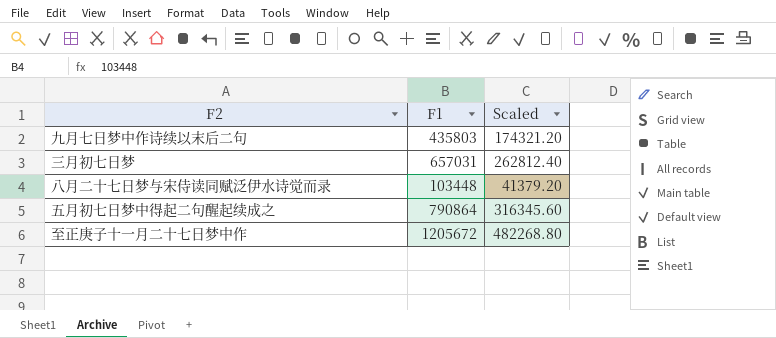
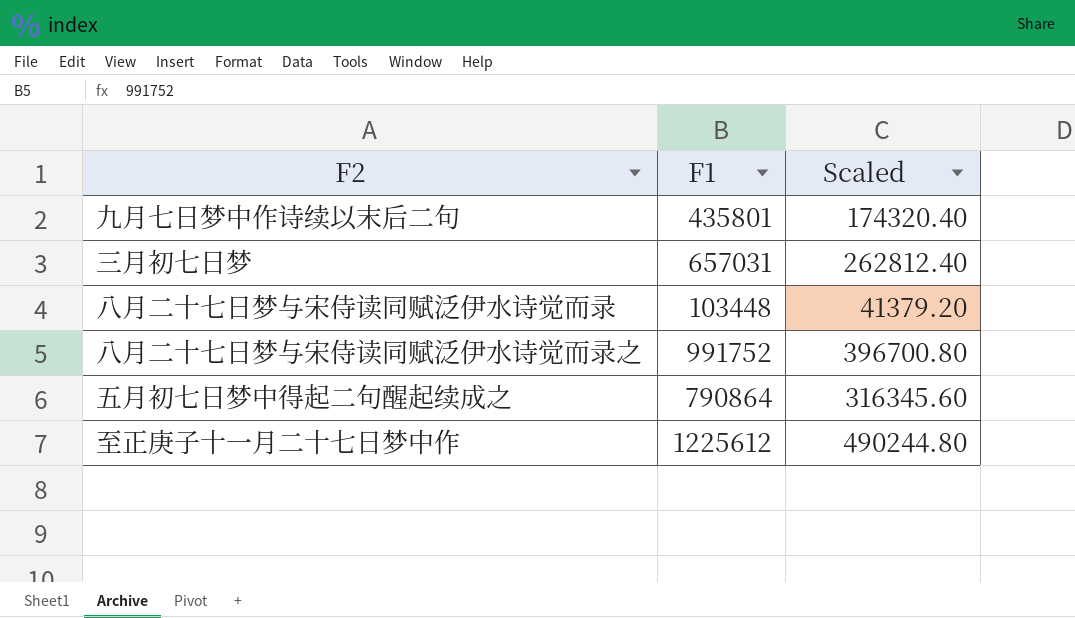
九月七日梦中作诗续以末后二句 | F1: 435803 -> 435801
九月七日梦中作诗续以末后二句 | Scaled: 174321.20 -> 174320.40
row 八月二十七日梦与宋侍读同赋泛伊水诗觉而录之: none -> 991752 | 396700.80
至正庚子十一月二十七日梦中作 | F1: 1205672 -> 1225612
至正庚子十一月二十七日梦中作 | Scaled: 482268.80 -> 490244.80

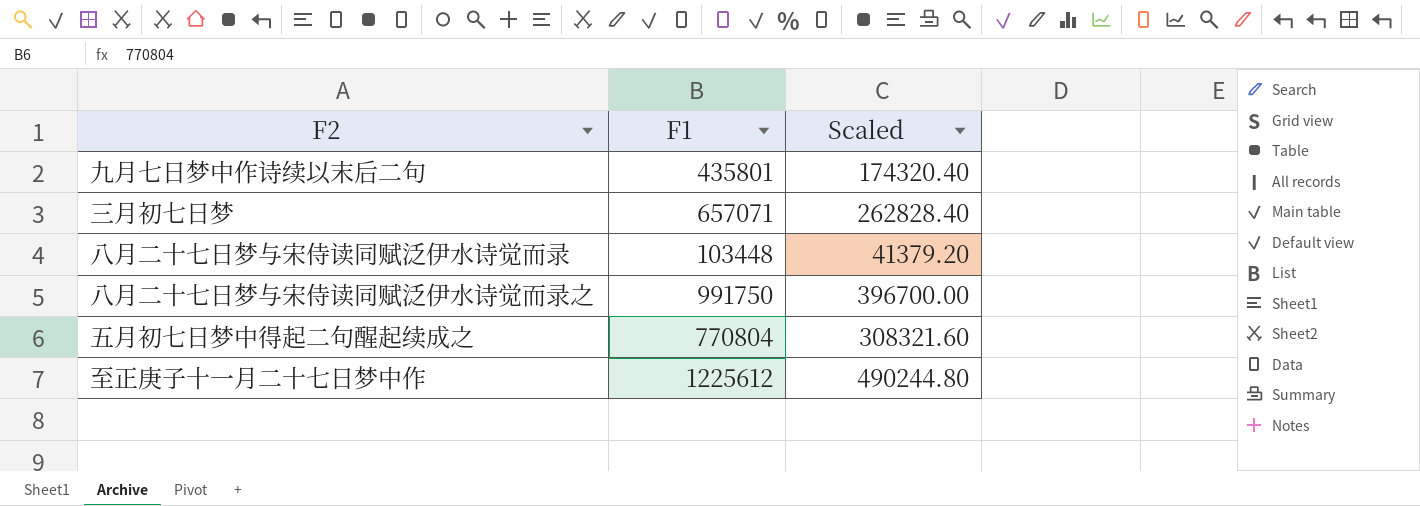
三月初七日梦 | F1: 657031 -> 657071
三月初七日梦 | Scaled: 262812.40 -> 262828.40
八月二十七日梦与宋侍读同赋泛伊水诗觉而录之 | F1: 991752 -> 991750
八月二十七日梦与宋侍读同赋泛伊水诗觉而录之 | Scaled: 396700.80 -> 396700.00
五月初七日梦中得起二句醒起续成之 | F1: 790864 -> 770804
五月初七日梦中得起二句醒起续成之 | Scaled: 316345.60 -> 308321.60

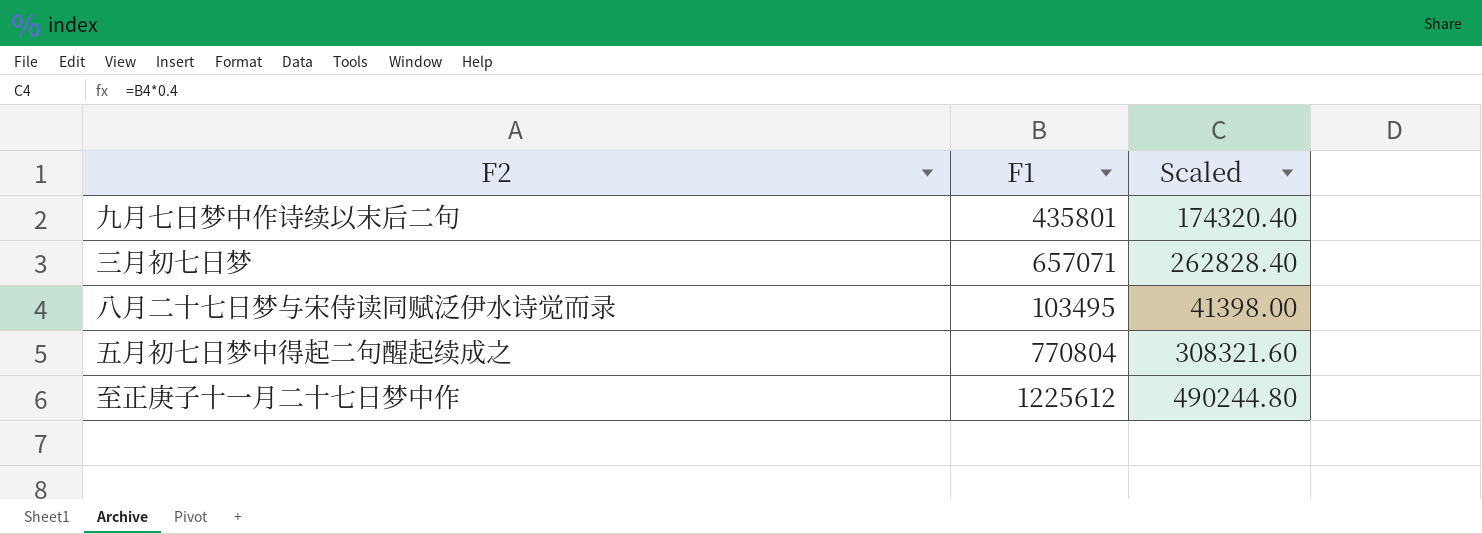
row 八月二十七日梦与宋侍读同赋泛伊水诗觉而录之: 991750 | 396700.00 -> none
八月二十七日梦与宋侍读同赋泛伊水诗觉而录 | F1: 103448 -> 103495
八月二十七日梦与宋侍读同赋泛伊水诗觉而录 | Scaled: 41379.20 -> 41398.00

